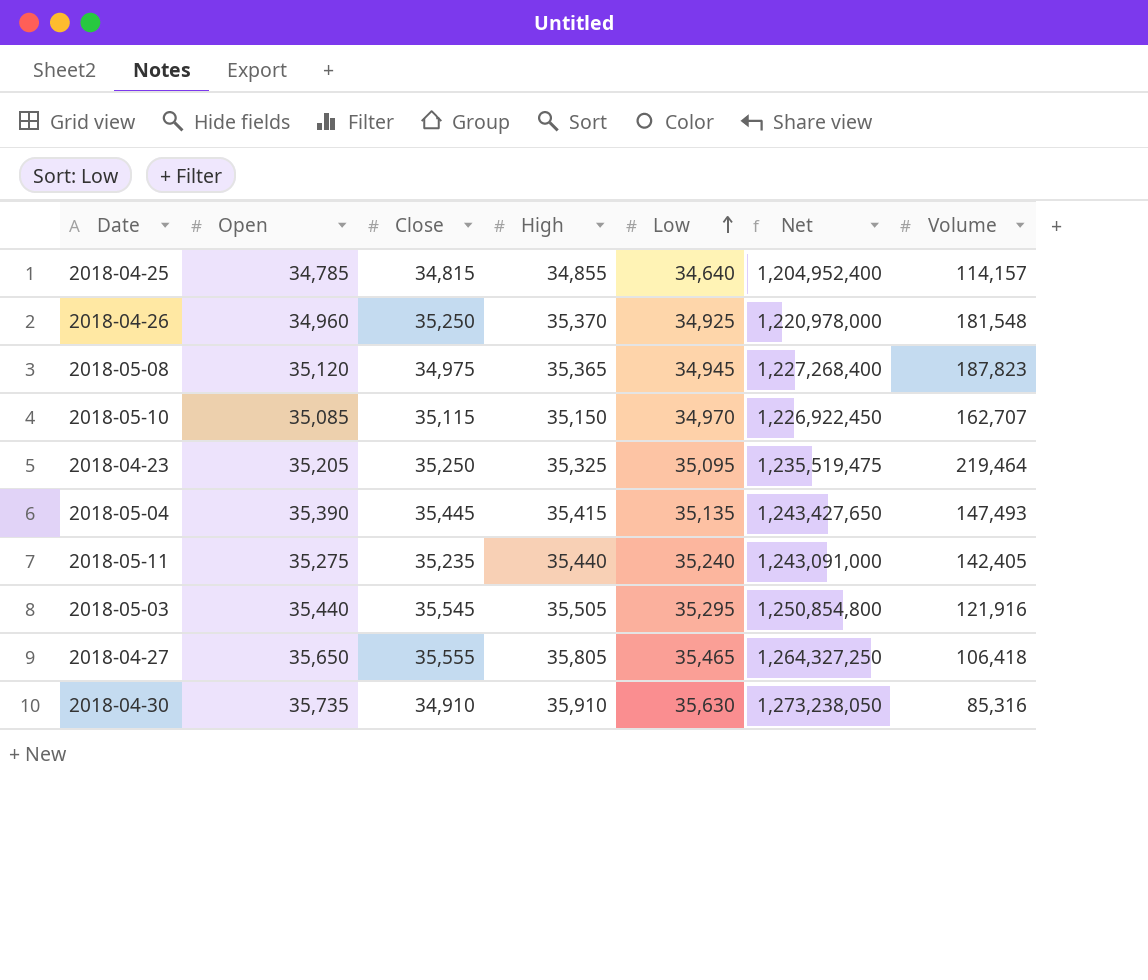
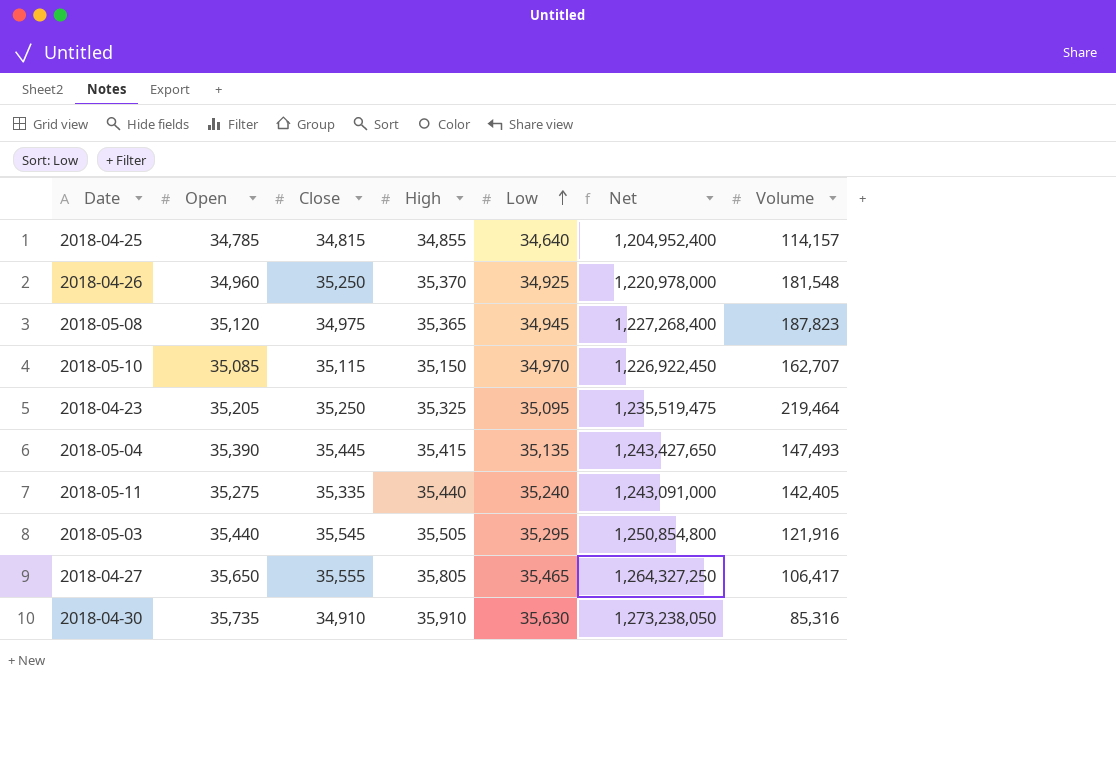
2018-05-11 | Close: 35,235 -> 35,335
2018-04-27 | Volume: 106,418 -> 106,417

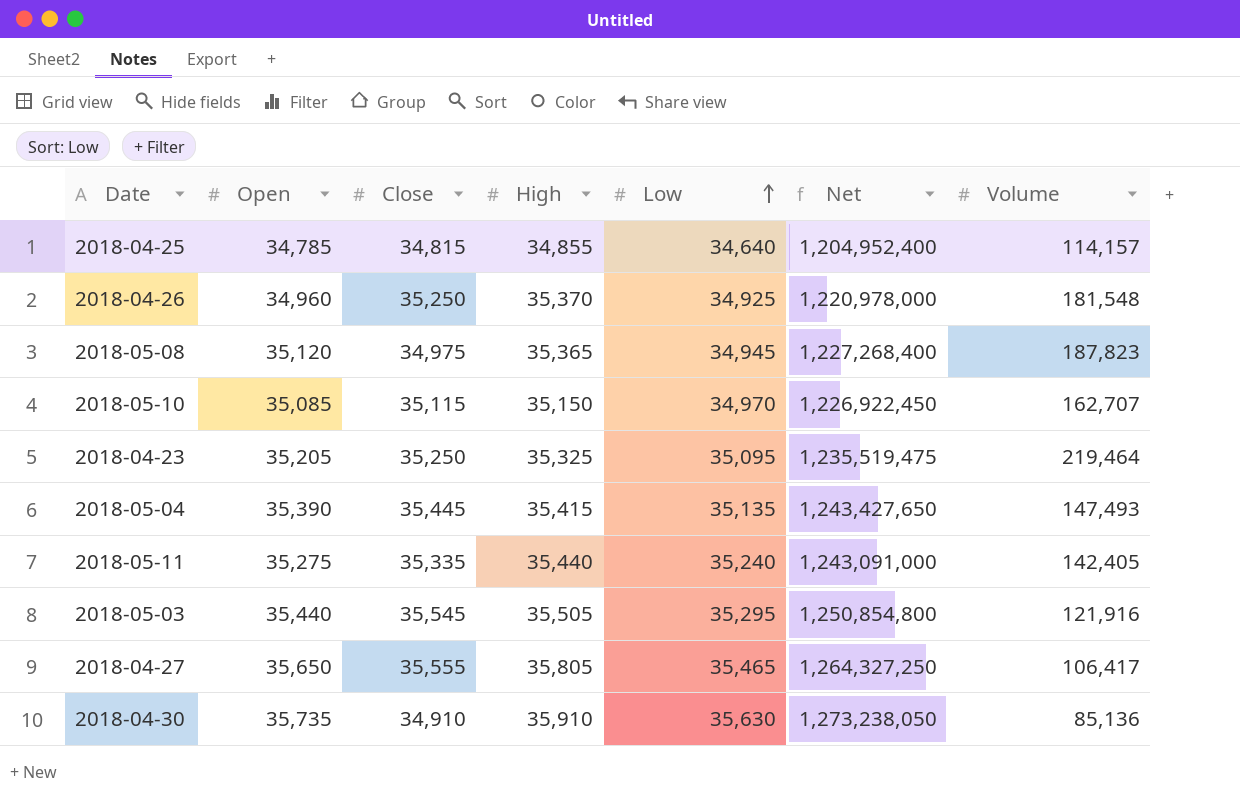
2018-04-30 | Volume: 85,316 -> 85,136

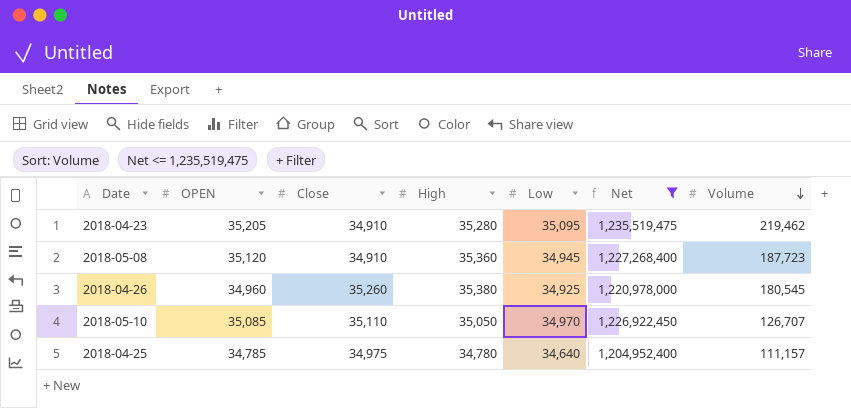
filter: none -> Net <= 1,235,519,475
row order: Low ascending -> Volume descending
column name: Open -> OPEN
2018-04-23 | Close: 35,250 -> 34,910
2018-04-23 | High: 35,325 -> 35,280
2018-04-23 | Volume: 219,464 -> 219,462
2018-05-08 | Close: 34,975 -> 34,910
2018-05-08 | High: 35,365 -> 35,360
2018-05-08 | Volume: 187,823 -> 187,723
2018-04-26 | Close: 35,250 -> 35,260
2018-04-26 | High: 35,370 -> 35,380
2018-04-26 | Volume: 181,548 -> 180,545
2018-05-10 | Close: 35,115 -> 35,110
2018-05-10 | High: 35,150 -> 35,050
2018-05-10 | Volume: 162,707 -> 126,707
2018-04-25 | Close: 34,815 -> 34,975
2018-04-25 | High: 34,855 -> 34,780
2018-04-25 | Volume: 114,157 -> 111,157

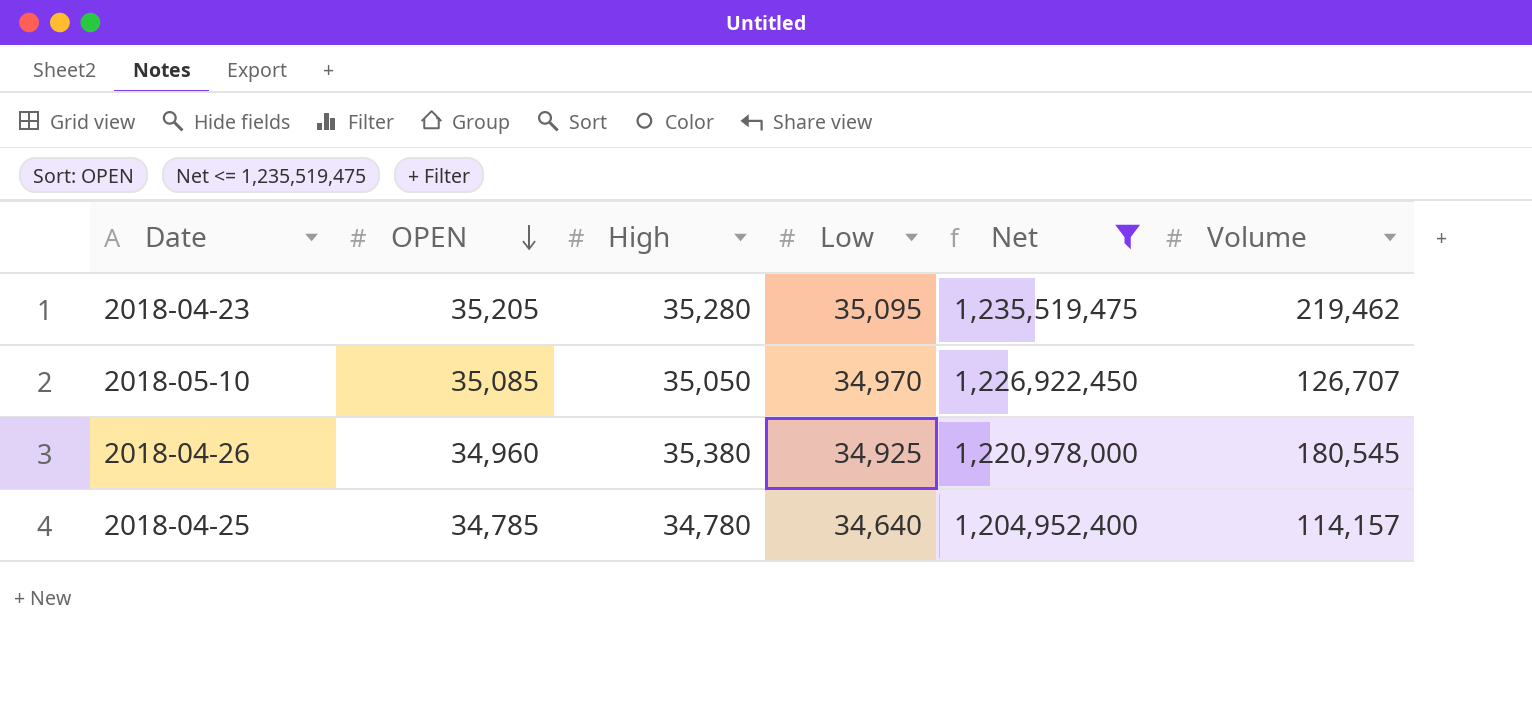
row order: Volume descending -> OPEN descending
column Close | position: 3 -> none
row 2018-05-08: 35,120 | 34,910 | 35,360 | 34,945 | 1,227,268,400 | 187,723 -> none
2018-04-25 | Volume: 111,157 -> 114,157

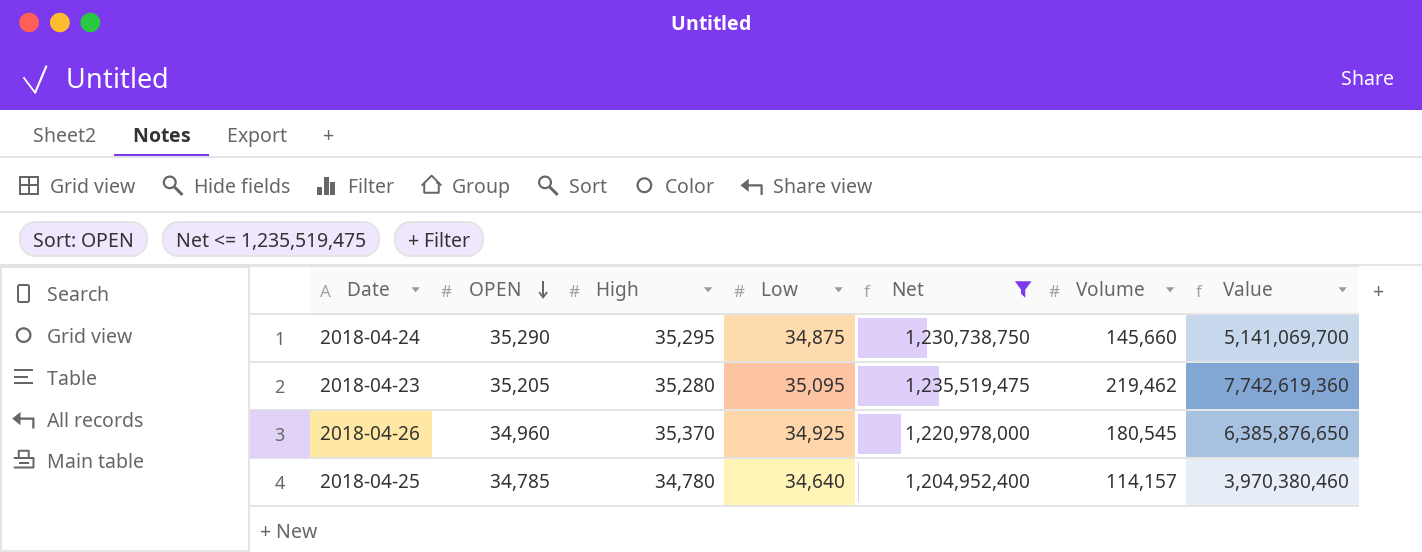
column Value | formula: none -> [High] * [Volume]
row 2018-05-10: 35,085 | 35,050 | 34,970 | 1,226,922,450 | 126,707 -> none
row 2018-04-24: none -> 35,290 | 35,295 | 34,875 | 1,230,738,750 | 145,660 | 5,141,069,700
2018-04-26 | High: 35,380 -> 35,370

